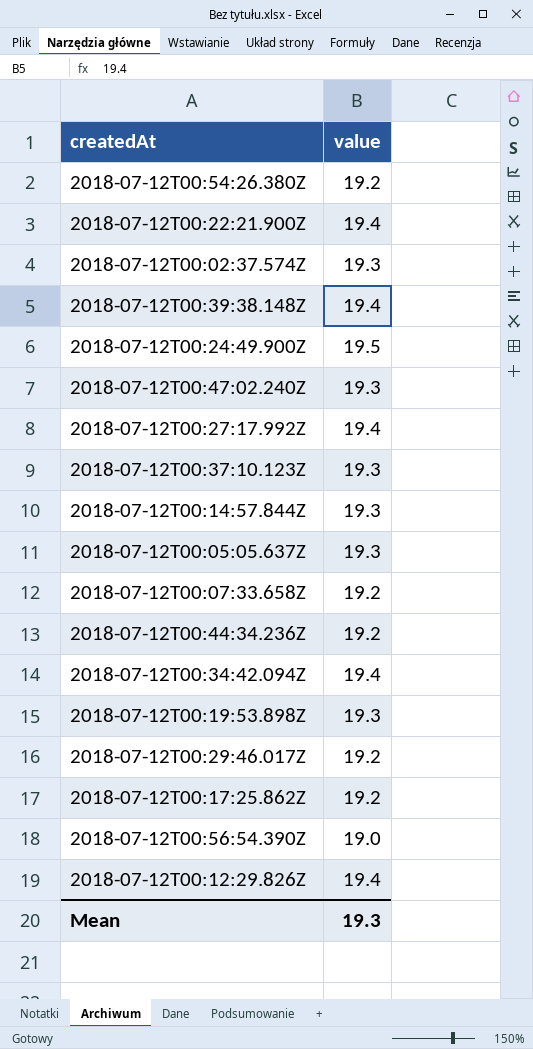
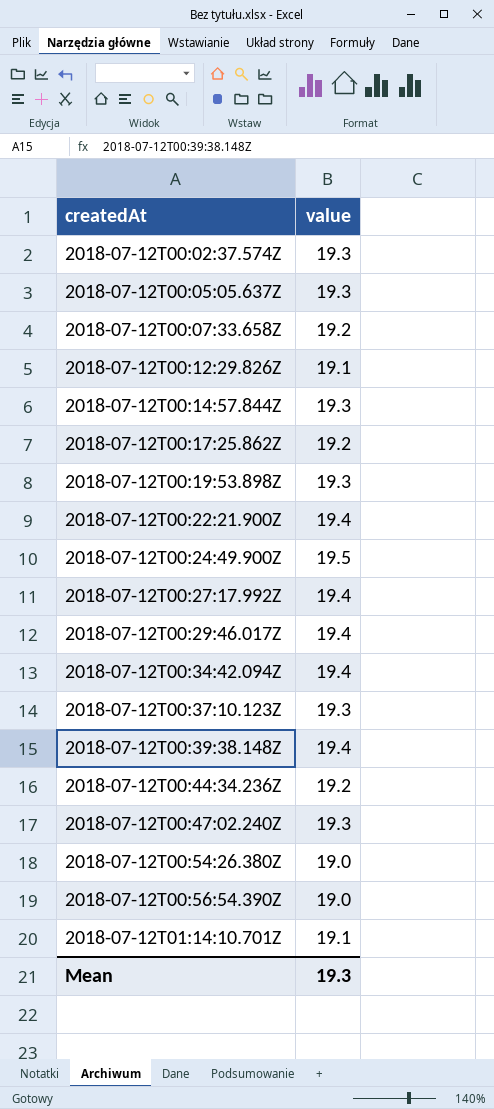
row order: none -> createdAt ascending
2018-07-12T00:12:29.826Z | value: 19.4 -> 19.1
2018-07-12T00:29:46.017Z | value: 19.2 -> 19.4
2018-07-12T00:54:26.380Z | value: 19.2 -> 19.0
row 2018-07-12T01:14:10.701Z: none -> 19.1

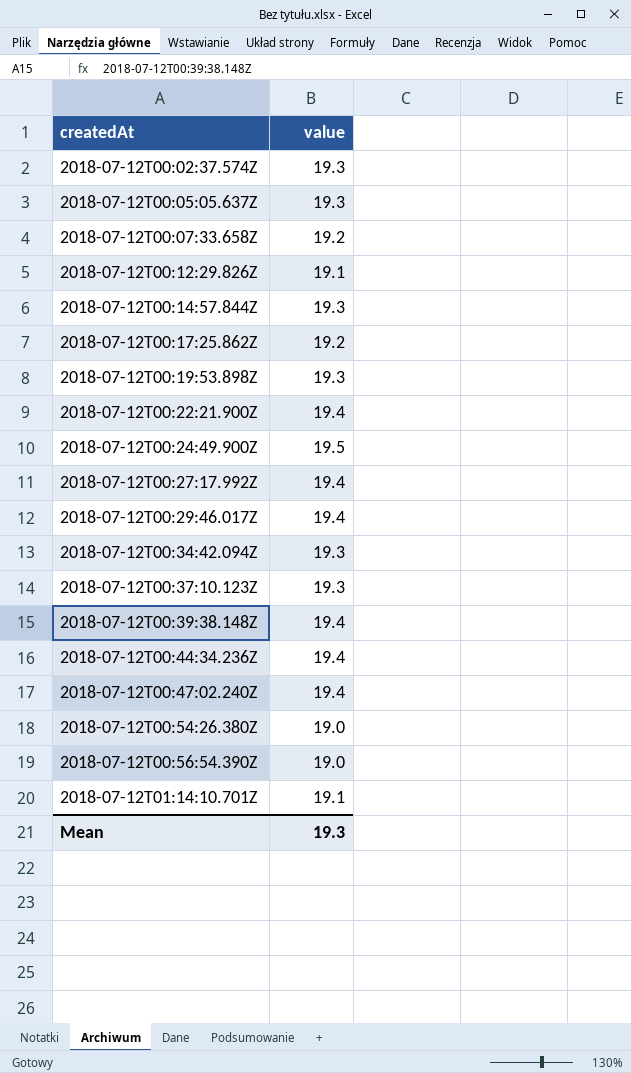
2018-07-12T00:34:42.094Z | value: 19.4 -> 19.3
2018-07-12T00:44:34.236Z | value: 19.2 -> 19.4
2018-07-12T00:47:02.240Z | value: 19.3 -> 19.4

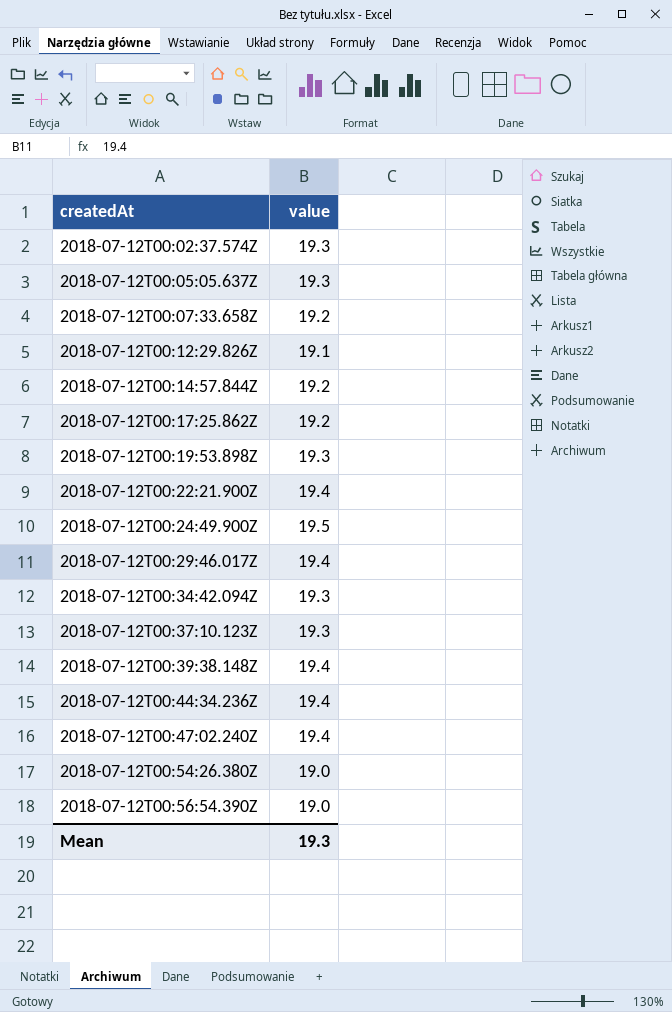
row 2018-07-12T00:27:17.992Z: 19.4 -> none
row 2018-07-12T01:14:10.701Z: 19.1 -> none
2018-07-12T00:14:57.844Z | value: 19.3 -> 19.2

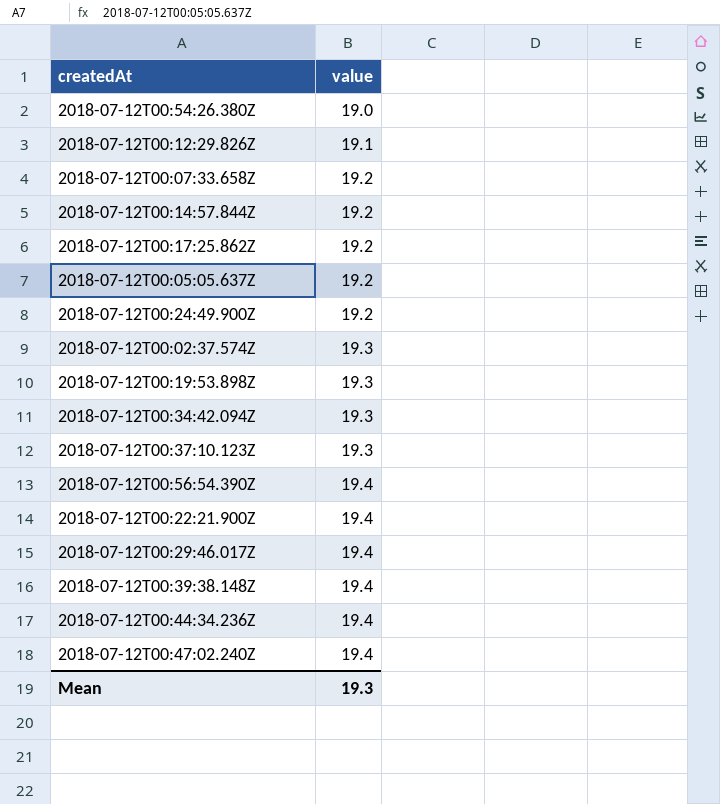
row order: createdAt ascending -> value ascending
2018-07-12T00:05:05.637Z | value: 19.3 -> 19.2
2018-07-12T00:24:49.900Z | value: 19.5 -> 19.2
2018-07-12T00:56:54.390Z | value: 19.0 -> 19.4

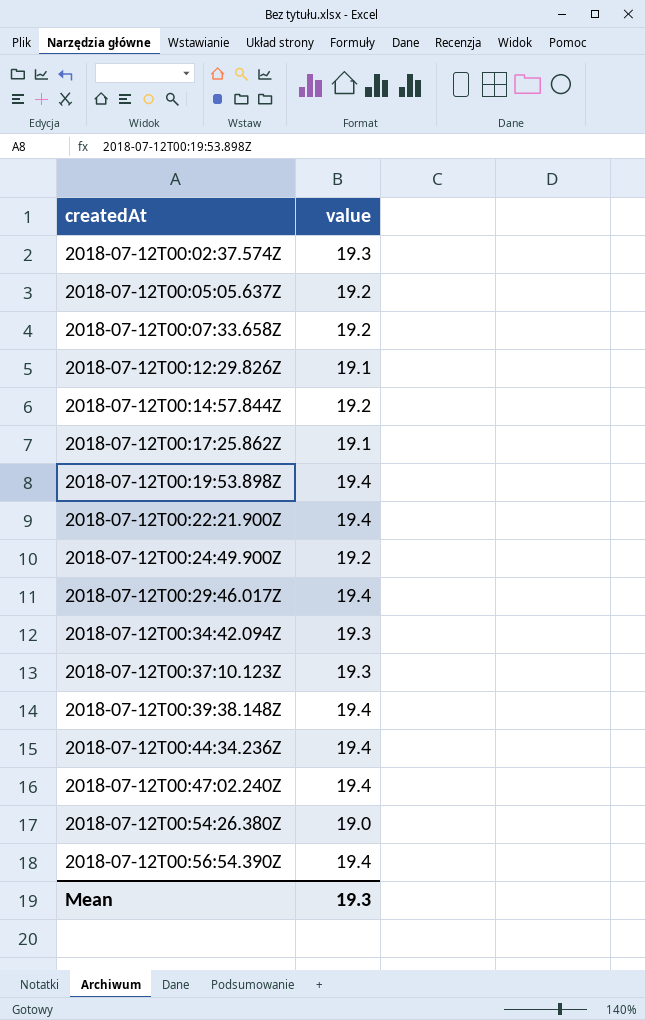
row order: value ascending -> createdAt ascending
2018-07-12T00:17:25.862Z | value: 19.2 -> 19.1
2018-07-12T00:19:53.898Z | value: 19.3 -> 19.4

